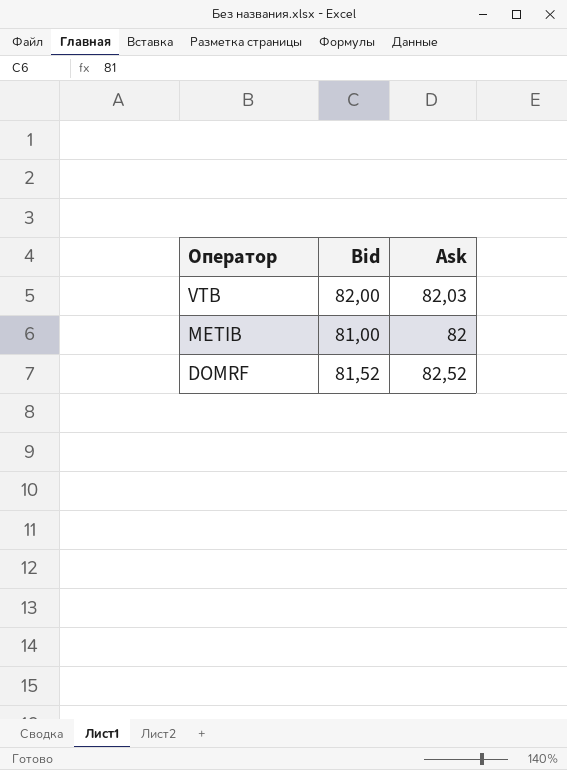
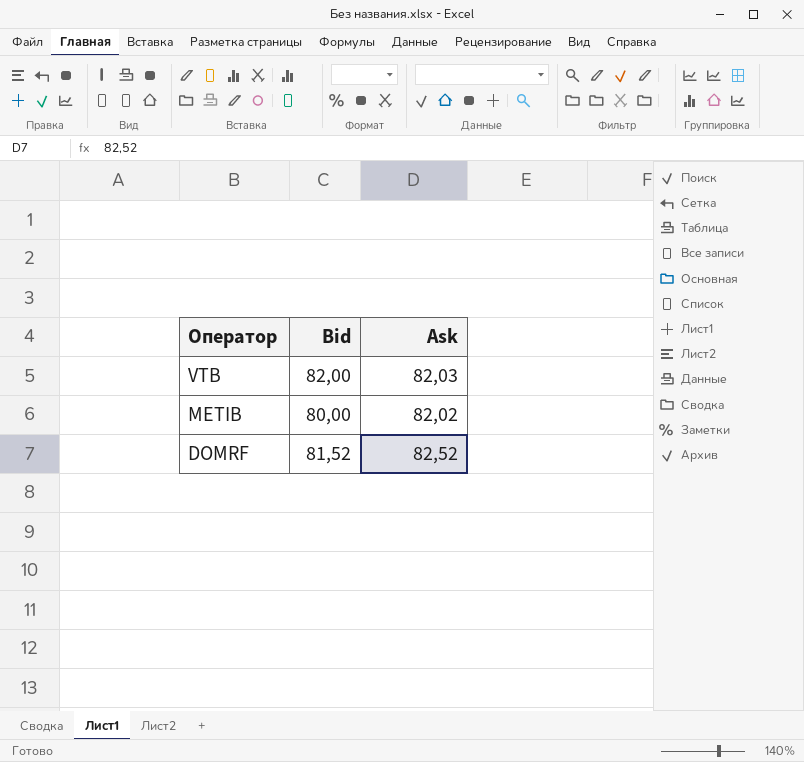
METIB | Bid: 81,00 -> 80,00
METIB | Ask: 82 -> 82,02

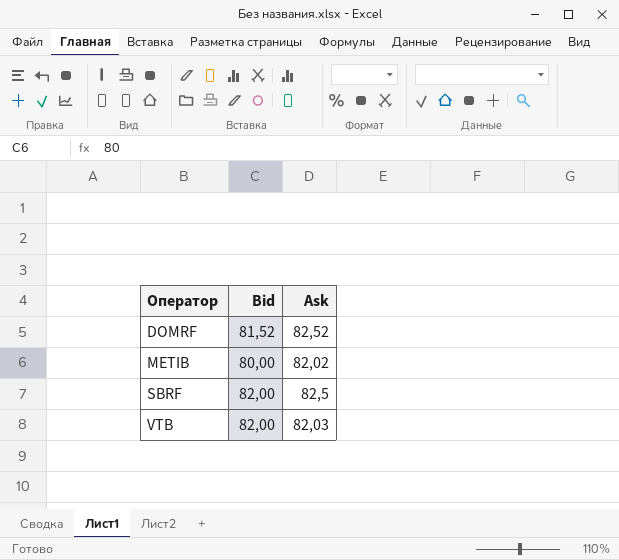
row order: Оператор descending -> Оператор ascending
row SBRF: none -> 82,00 | 82,5

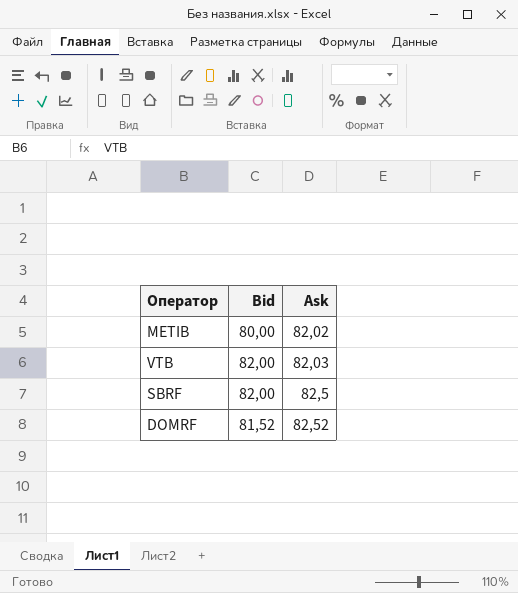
row order: Оператор ascending -> Ask ascending

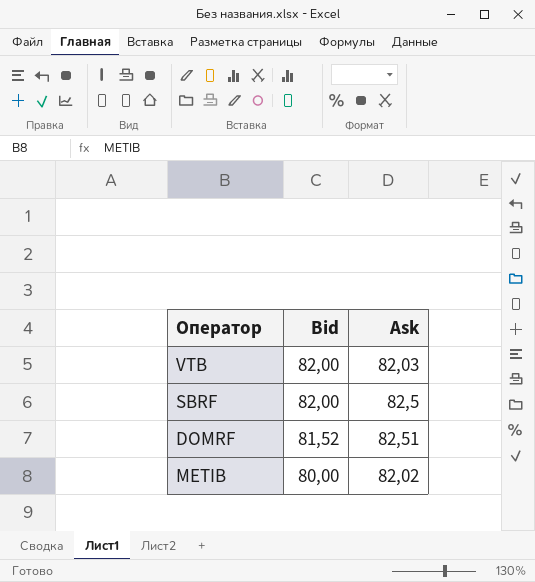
row order: Ask ascending -> Bid descending
DOMRF | Ask: 82,52 -> 82,51

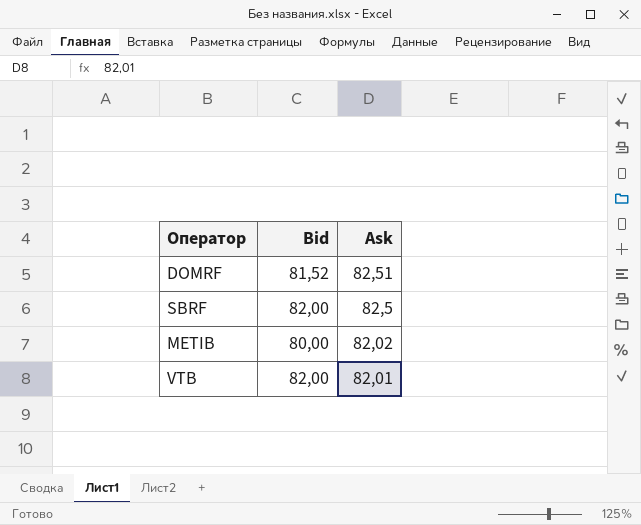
row order: Bid descending -> Ask descending
VTB | Ask: 82,03 -> 82,01

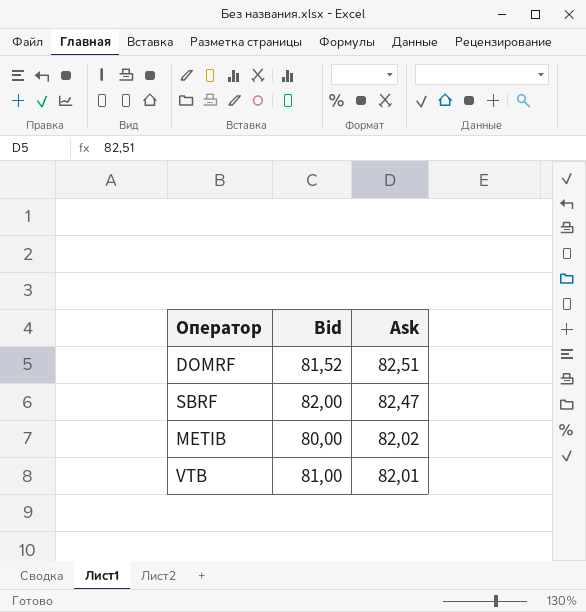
SBRF | Ask: 82,5 -> 82,47
VTB | Bid: 82,00 -> 81,00

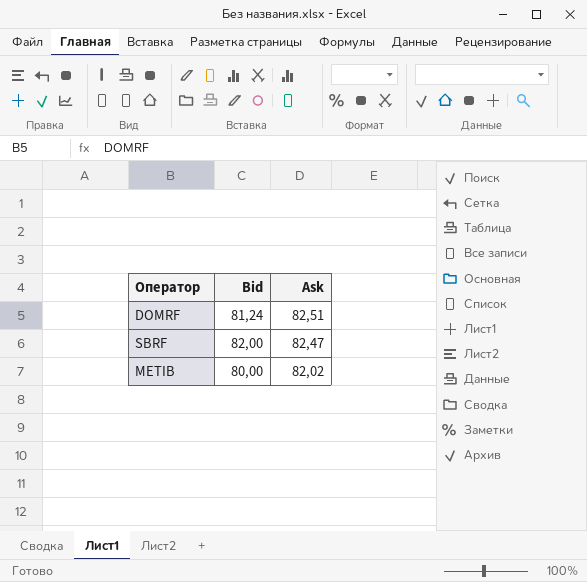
row VTB: 81,00 | 82,01 -> none
DOMRF | Bid: 81,52 -> 81,24

